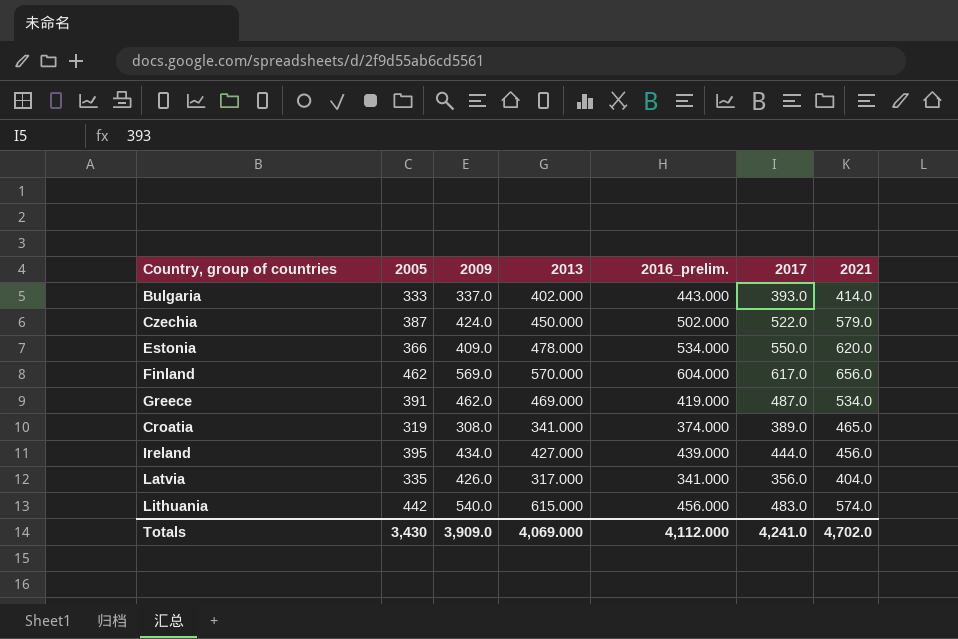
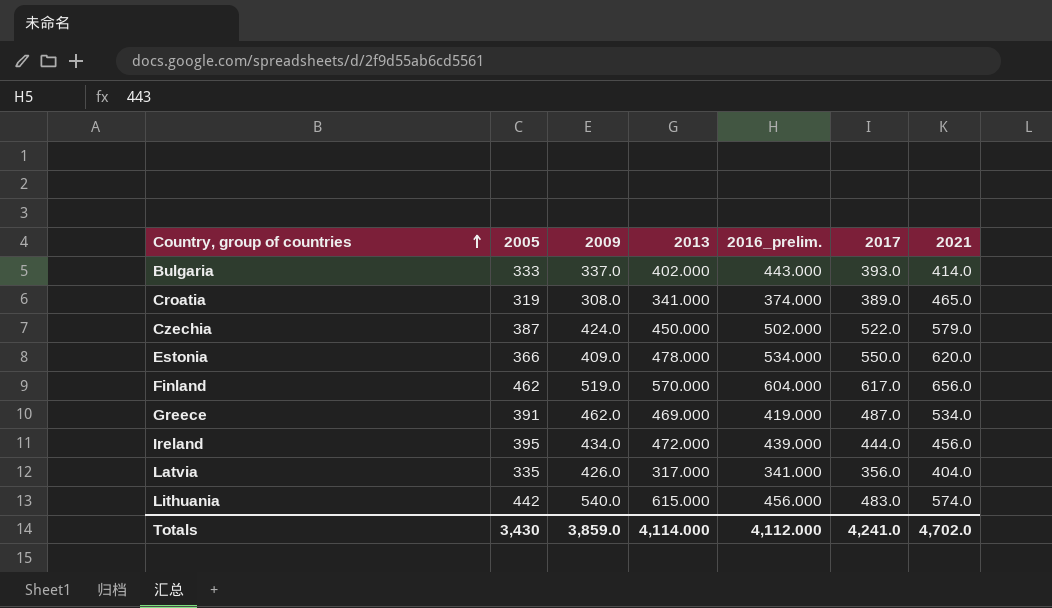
row order: none -> Country, group of countries ascending
Finland | 2009: 569.0 -> 519.0
Ireland | 2013: 427.000 -> 472.000
Totals | 2009: 3,909.0 -> 3,859.0
Totals | 2013: 4,069.000 -> 4,114.000

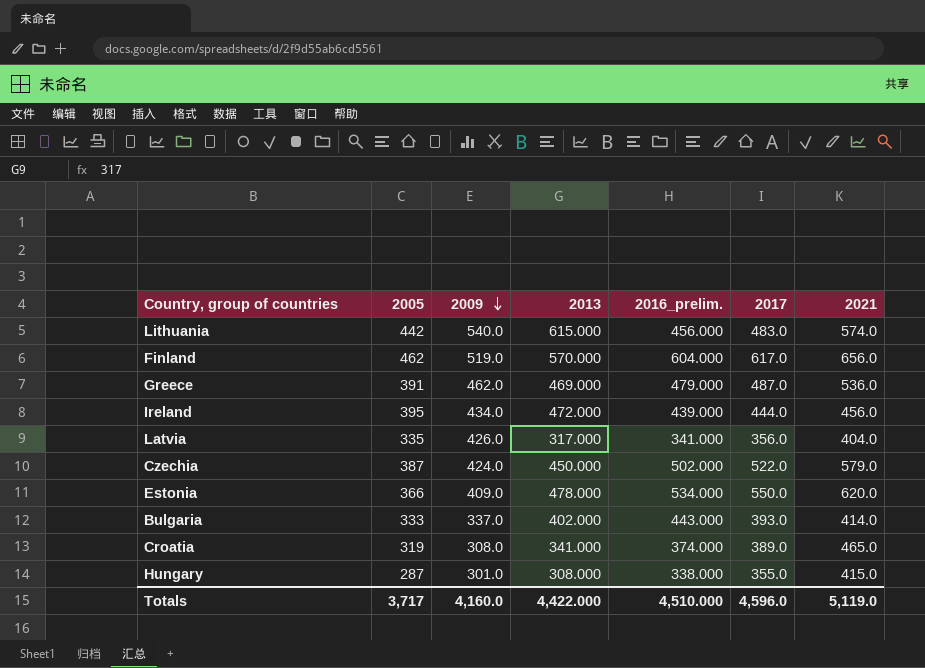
row order: Country, group of countries ascending -> 2009 descending
Greece | 2016_prelim.: 419.000 -> 479.000
Greece | 2021: 534.0 -> 536.0
row Hungary: none -> 287 | 301.0 | 308.000 | 338.000 | 355.0 | 415.0
Totals | 2005: 3,430 -> 3,717
Totals | 2009: 3,859.0 -> 4,160.0
Totals | 2013: 4,114.000 -> 4,422.000
Totals | 2016_prelim.: 4,112.000 -> 4,510.000
Totals | 2017: 4,241.0 -> 4,596.0
Totals | 2021: 4,702.0 -> 5,119.0

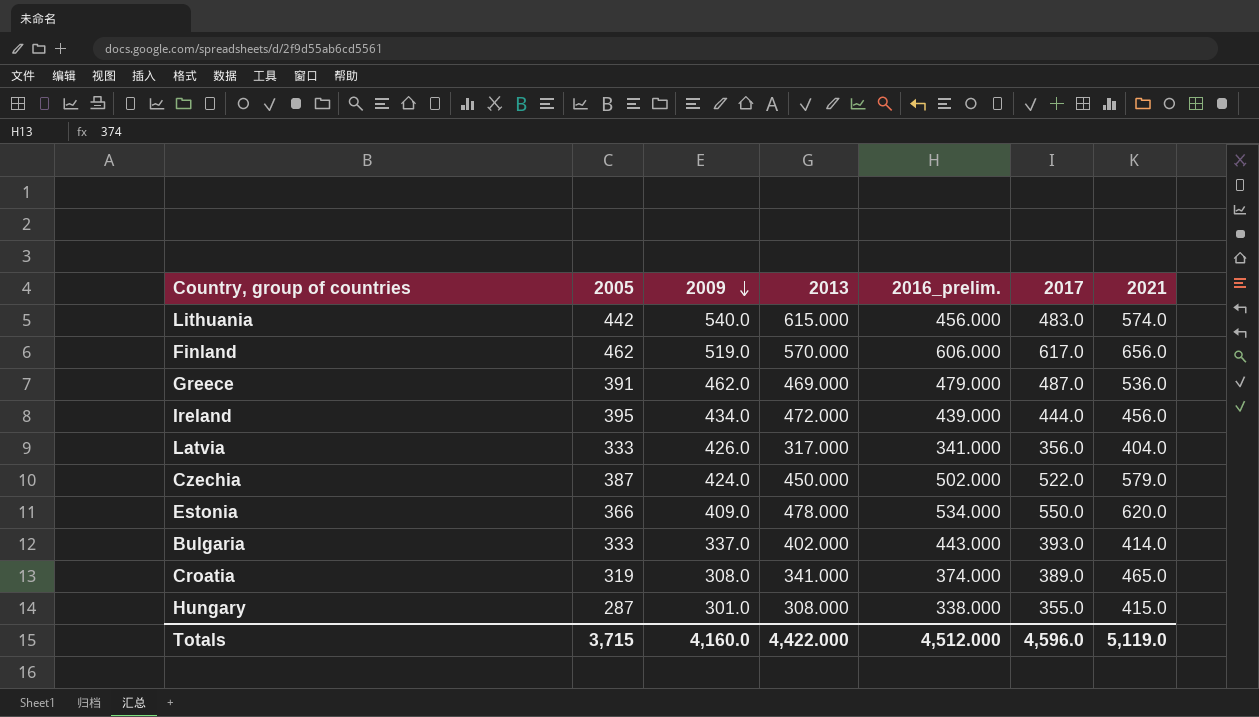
Finland | 2016_prelim.: 604.000 -> 606.000
Latvia | 2005: 335 -> 333
Totals | 2005: 3,717 -> 3,715
Totals | 2016_prelim.: 4,510.000 -> 4,512.000

